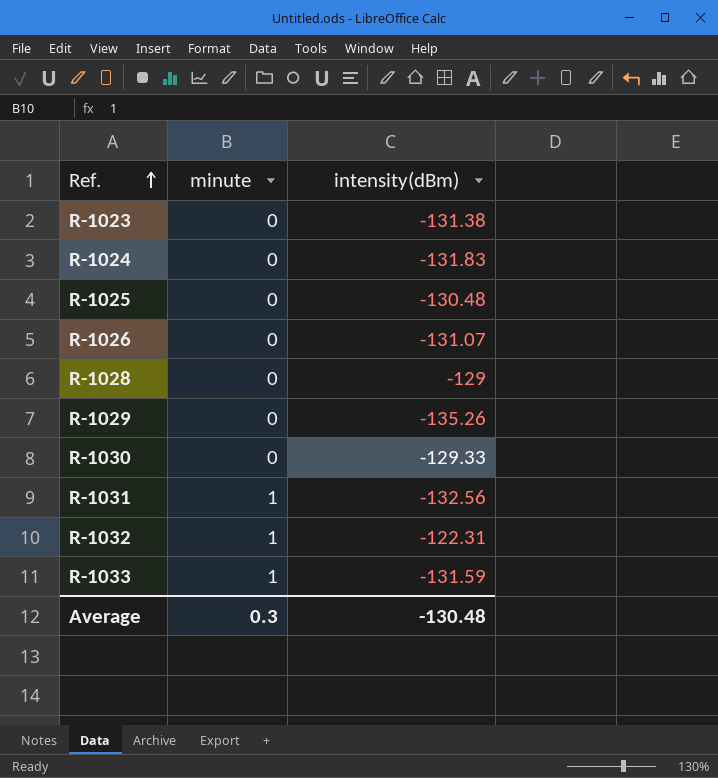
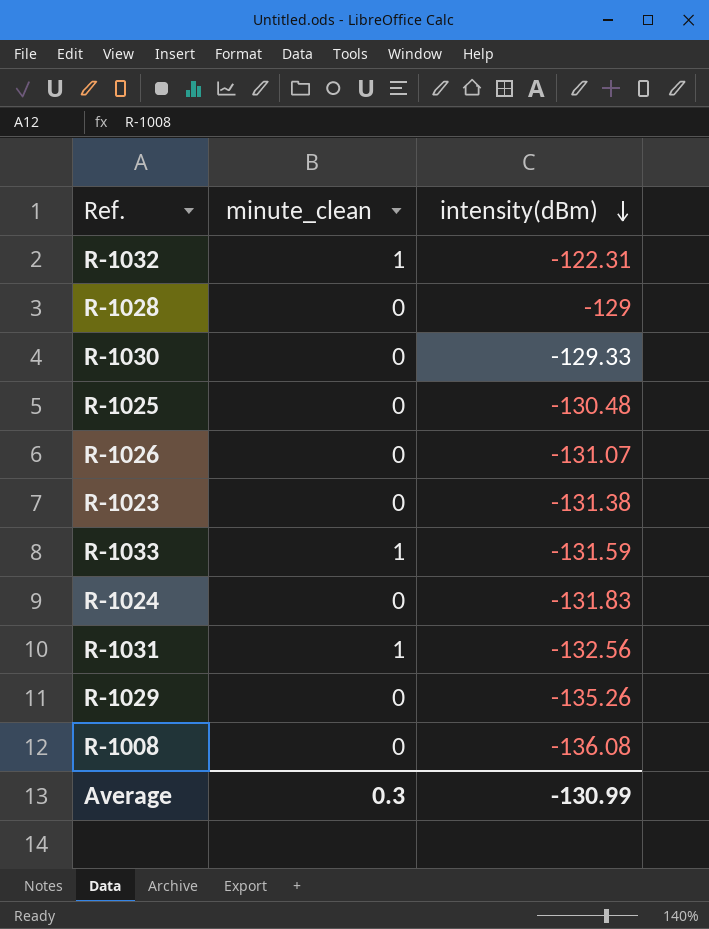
row order: Ref. ascending -> intensity(dBm) descending
column name: minute -> minute_clean
row R-1008: none -> 0 | -136.08
Average | intensity(dBm): -130.48 -> -130.99

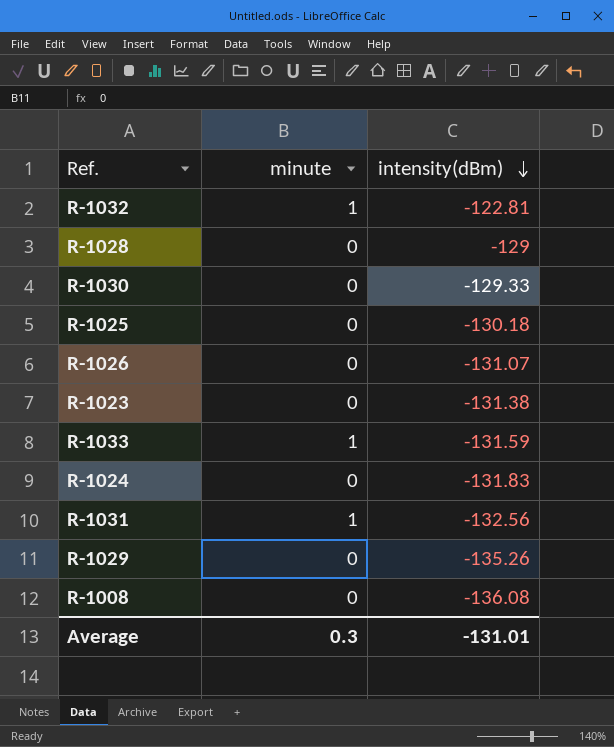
column name: minute_clean -> minute
R-1032 | intensity(dBm): -122.31 -> -122.81
R-1025 | intensity(dBm): -130.48 -> -130.18
Average | intensity(dBm): -130.99 -> -131.01

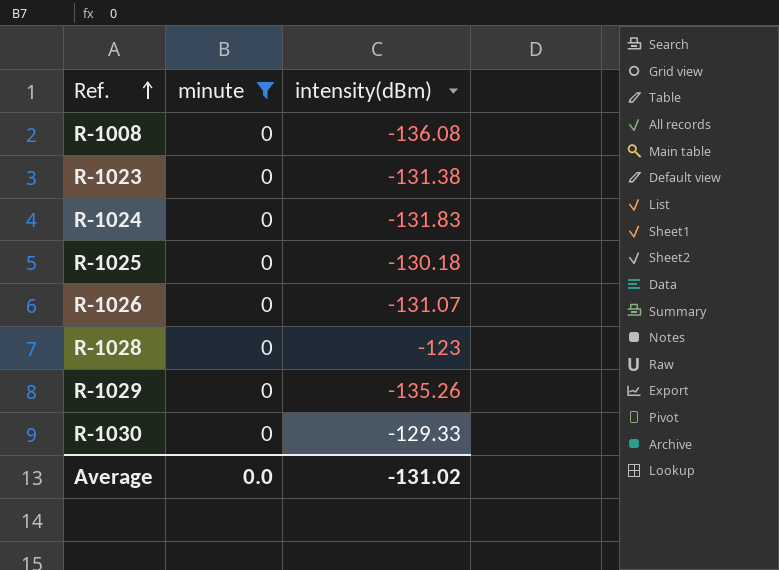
filter: none -> minute = 0
row order: intensity(dBm) descending -> Ref. ascending
R-1028 | intensity(dBm): -129 -> -123
Average | minute: 0.3 -> 0.0
Average | intensity(dBm): -131.01 -> -131.02

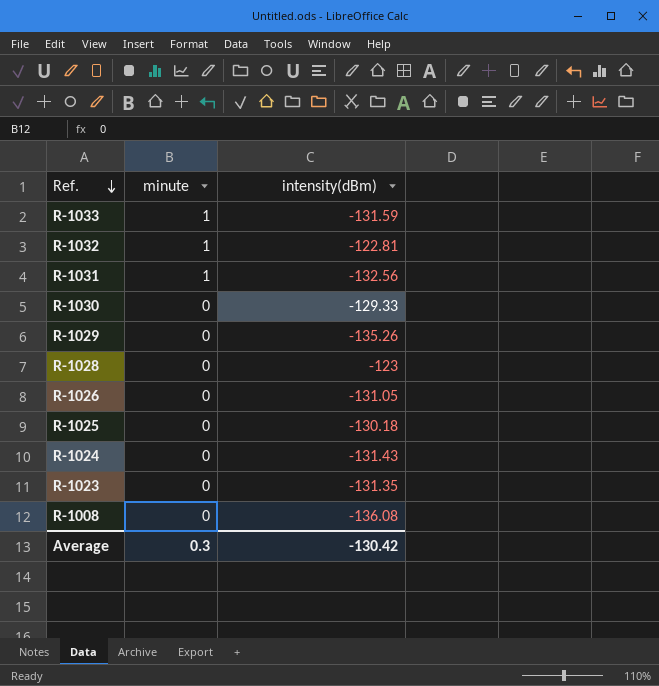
filter: minute = 0 -> none
row order: Ref. ascending -> Ref. descending
R-1026 | intensity(dBm): -131.07 -> -131.05
R-1024 | intensity(dBm): -131.83 -> -131.43
R-1023 | intensity(dBm): -131.38 -> -131.35
Average | minute: 0.0 -> 0.3
Average | intensity(dBm): -131.02 -> -130.42

